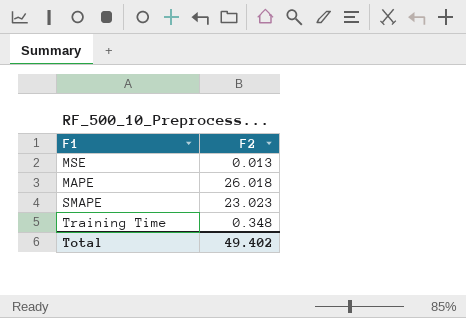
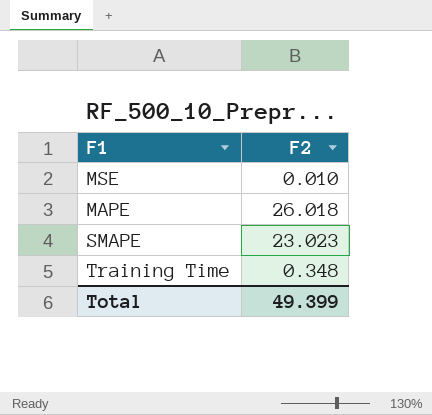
MSE | F2: 0.013 -> 0.010
Total | F2: 49.402 -> 49.399

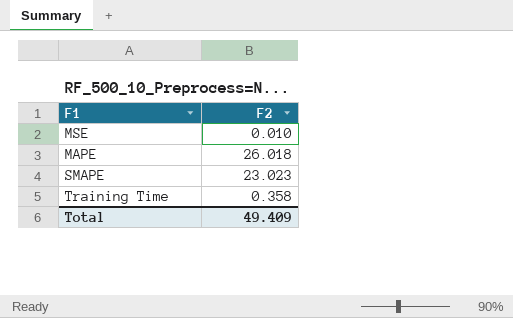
Training Time | F2: 0.348 -> 0.358
Total | F2: 49.399 -> 49.409

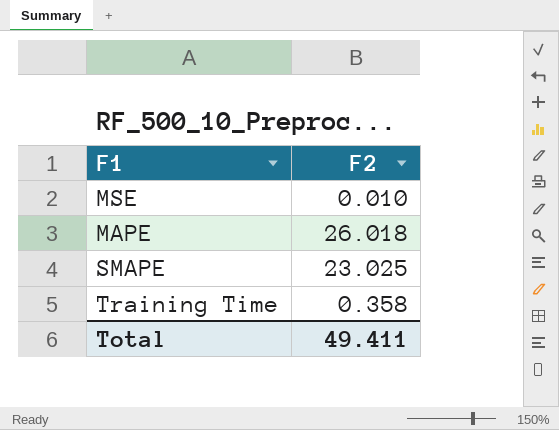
SMAPE | F2: 23.023 -> 23.025
Total | F2: 49.409 -> 49.411

